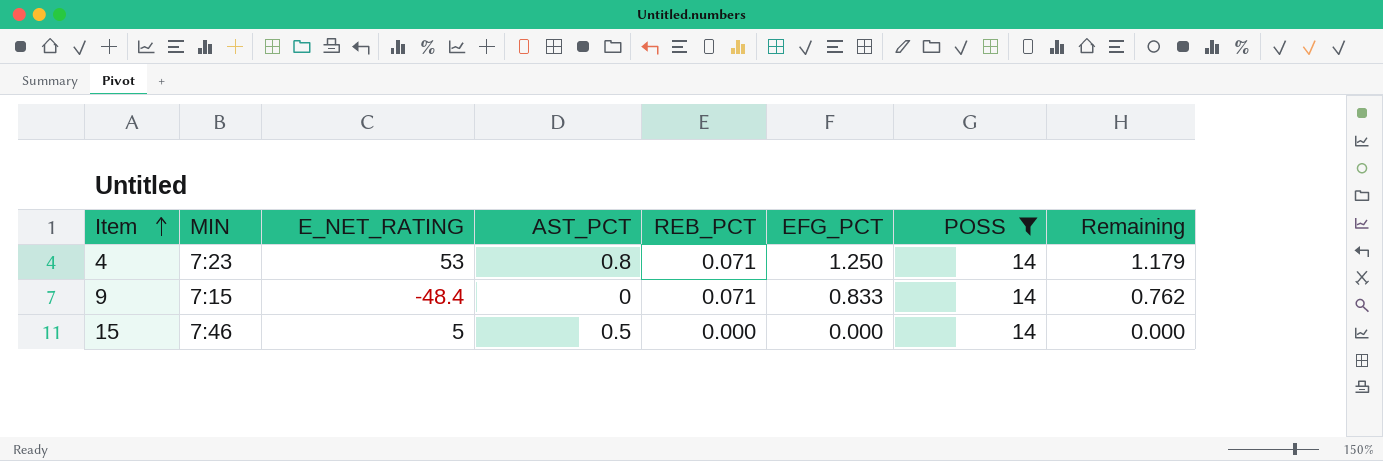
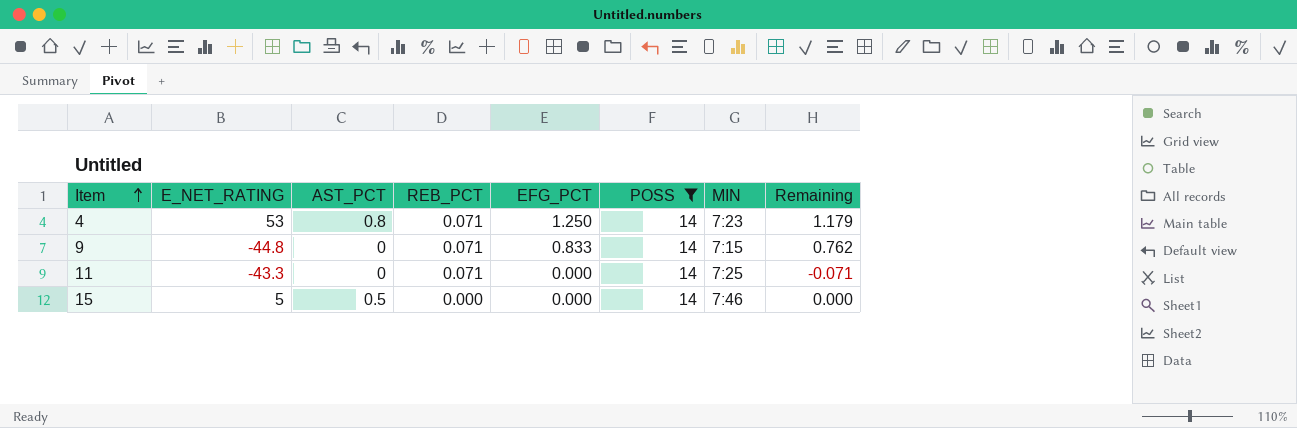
column MIN | position: 2 -> 7
9 | E_NET_RATING: -48.4 -> -44.8
row 11: none -> -43.3 | 0 | 0.071 | 0.000 | 14 | 7:25 | -0.071

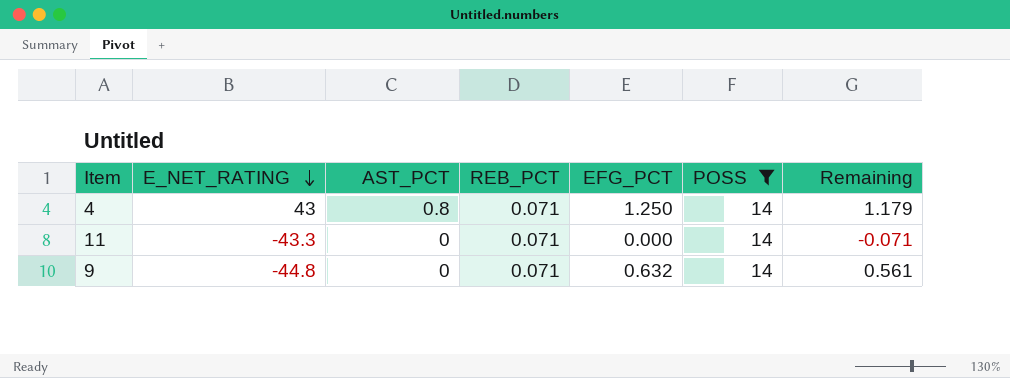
row order: Item ascending -> E_NET_RATING descending
column MIN | position: 7 -> none
row 15: 5 | 0.5 | 0.000 | 0.000 | 14 | 7:46 | 0.000 -> none
4 | E_NET_RATING: 53 -> 43
9 | EFG_PCT: 0.833 -> 0.632
9 | Remaining: 0.762 -> 0.561

